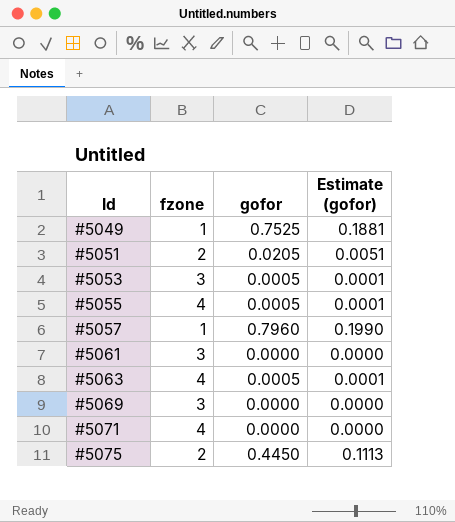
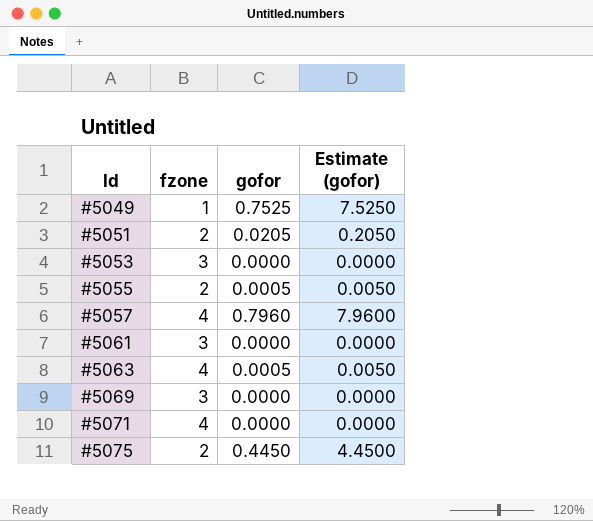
column Estimate (gofor) | formula: [gofor] * 0.25 -> [gofor] * 10
#5053 | gofor: 0.0005 -> 0.0000
#5055 | fzone: 4 -> 2
#5057 | fzone: 1 -> 4

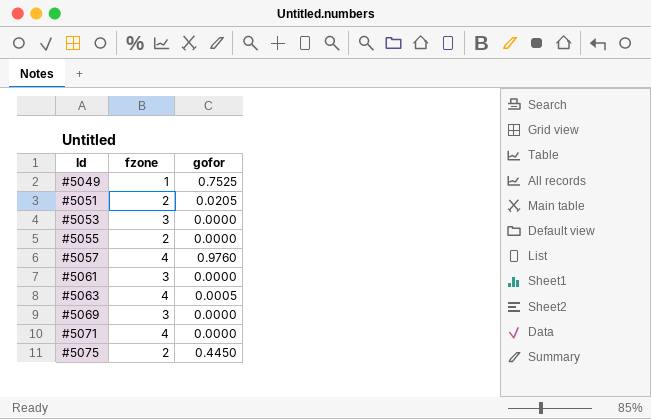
column Estimate (gofor) | formula: [gofor] * 10 -> none
#5055 | gofor: 0.0005 -> 0.0000
#5057 | gofor: 0.7960 -> 0.9760

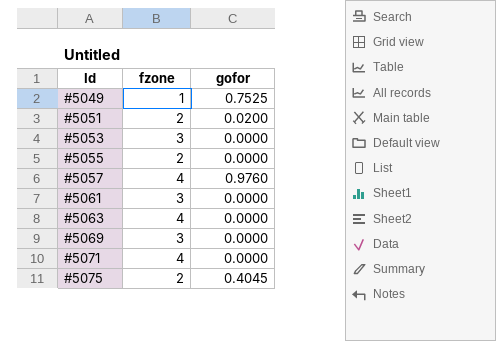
#5051 | gofor: 0.0205 -> 0.0200
#5063 | gofor: 0.0005 -> 0.0000
#5075 | gofor: 0.4450 -> 0.4045

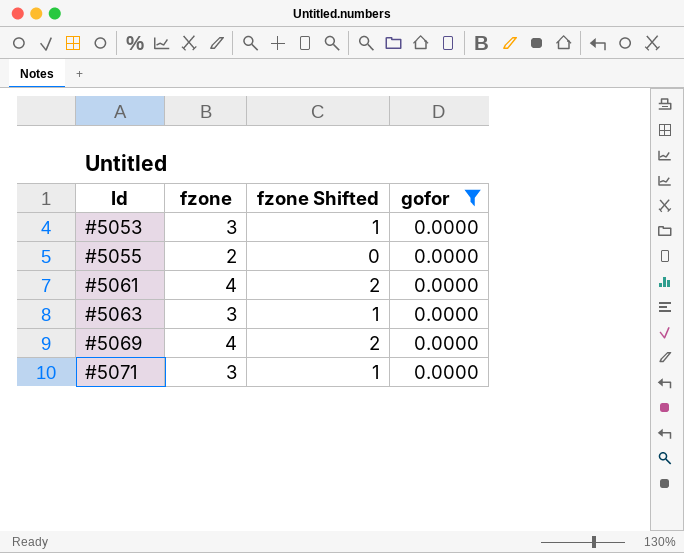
filter: none -> gofor = 0.0000
column fzone Shifted | formula: none -> [fzone] - 2
#5061 | fzone: 3 -> 4
#5063 | fzone: 4 -> 3
#5069 | fzone: 3 -> 4
#5071 | fzone: 4 -> 3

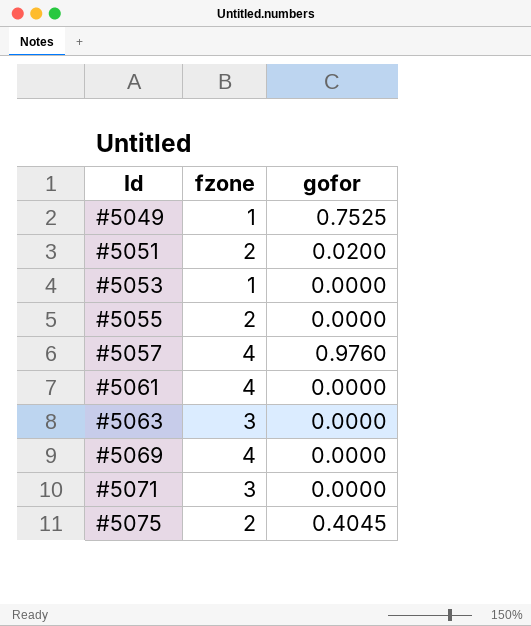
filter: gofor = 0.0000 -> none
column fzone Shifted | formula: [fzone] - 2 -> none
#5053 | fzone: 3 -> 1

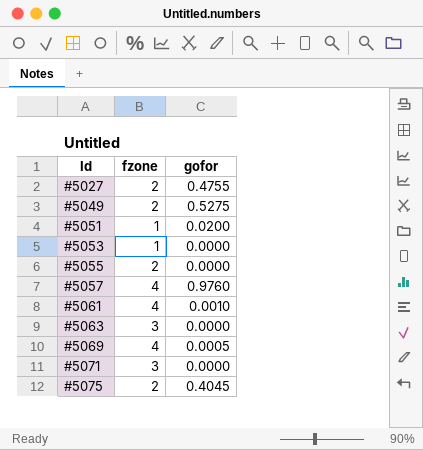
row #5027: none -> 2 | 0.4755
#5049 | fzone: 1 -> 2
#5049 | gofor: 0.7525 -> 0.5275
#5051 | fzone: 2 -> 1
#5061 | gofor: 0.0000 -> 0.0010
#5069 | gofor: 0.0000 -> 0.0005

